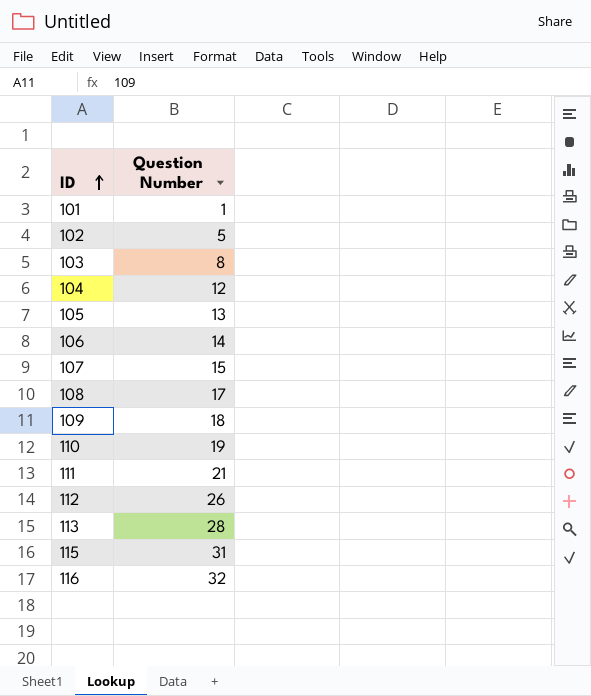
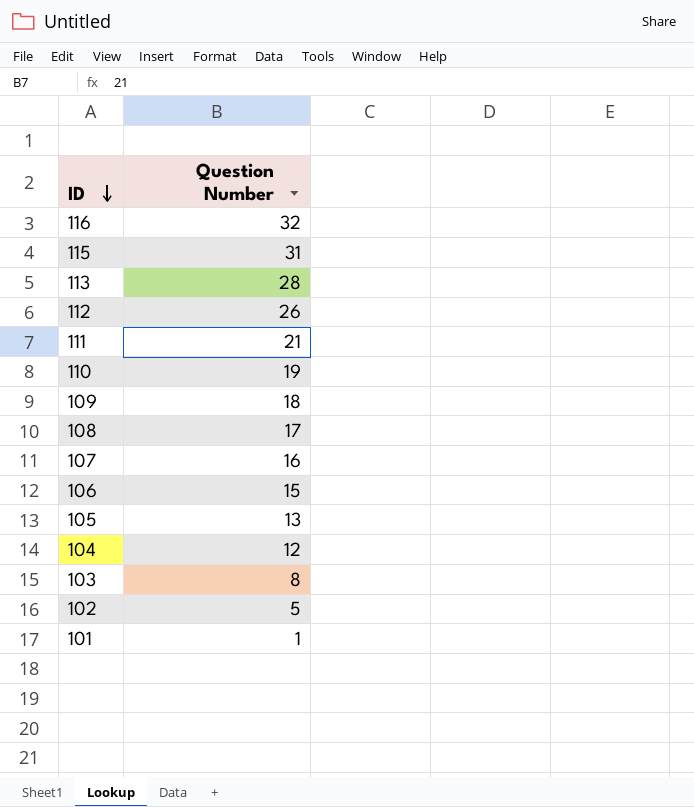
row order: ID ascending -> ID descending
107 | Question Number: 15 -> 16
106 | Question Number: 14 -> 15

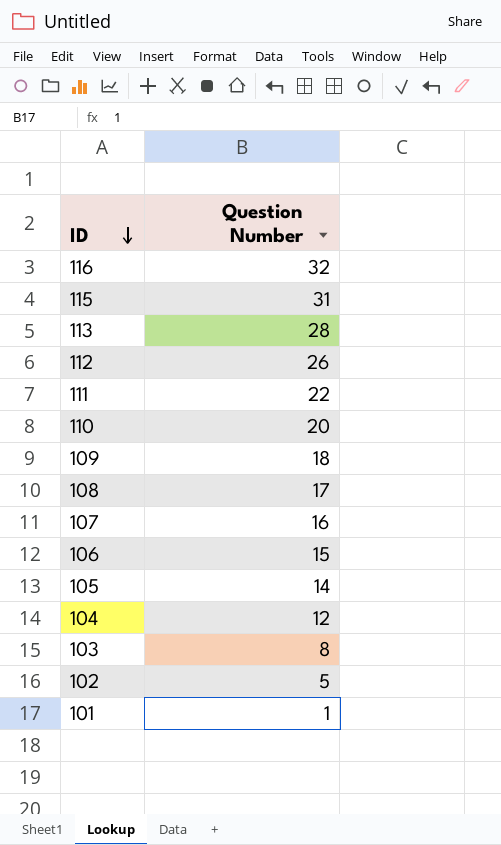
111 | Question Number: 21 -> 22
110 | Question Number: 19 -> 20
105 | Question Number: 13 -> 14

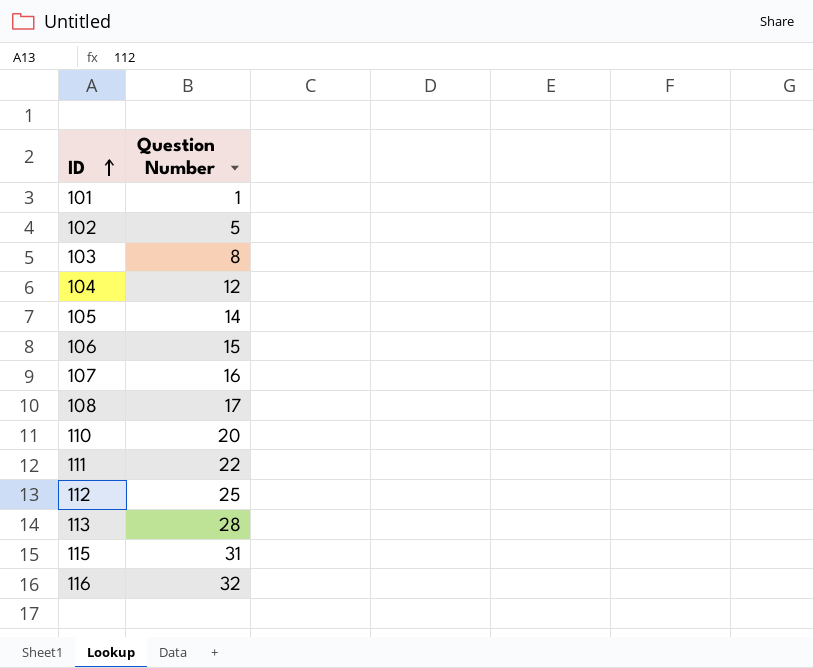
row order: ID descending -> ID ascending
row 109: 18 -> none
112 | Question Number: 26 -> 25

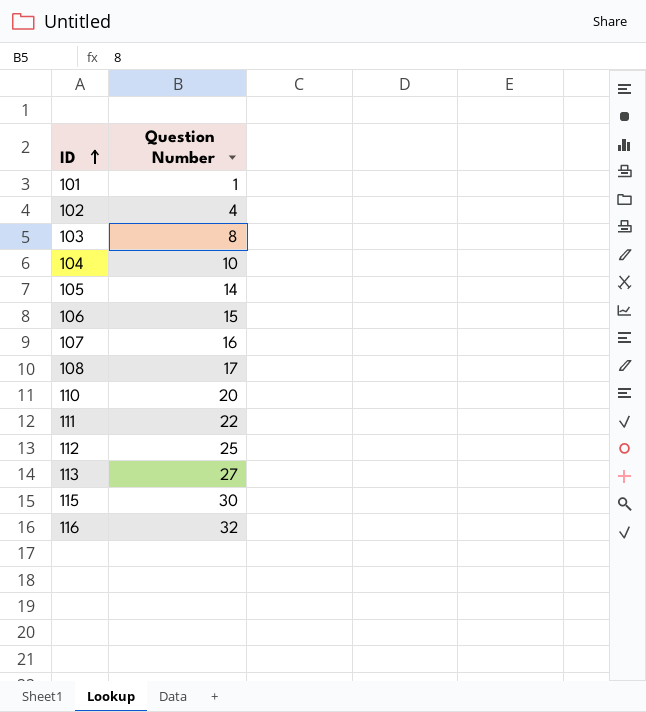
102 | Question Number: 5 -> 4
104 | Question Number: 12 -> 10
113 | Question Number: 28 -> 27
115 | Question Number: 31 -> 30

